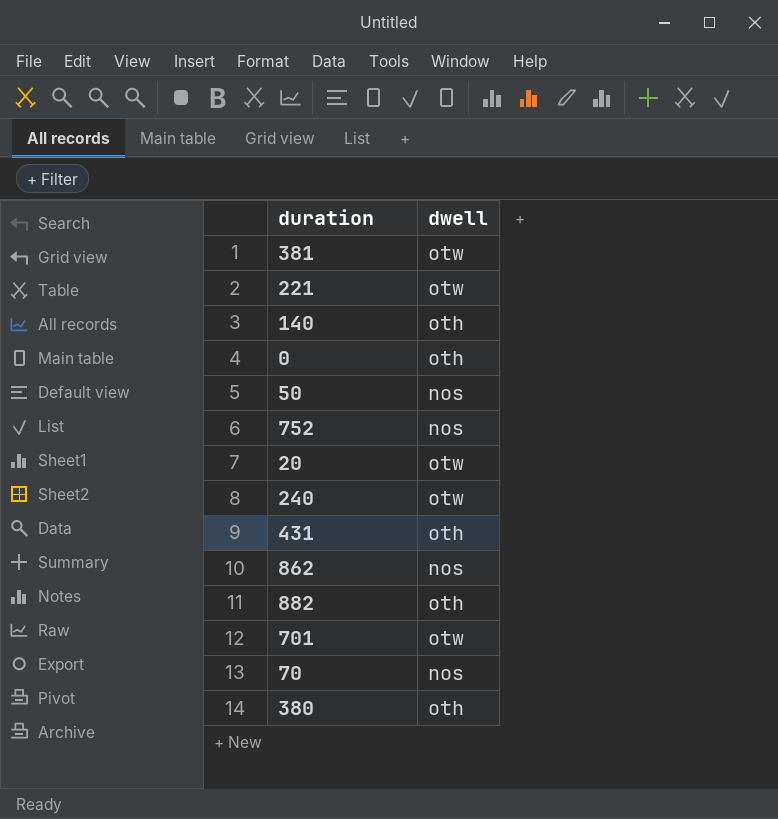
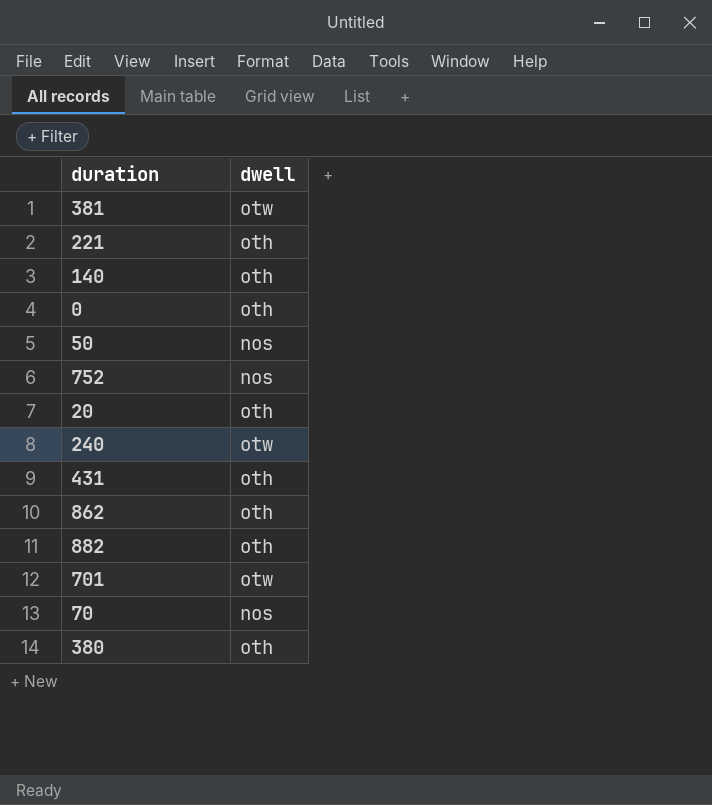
221 | dwell: otw -> oth
20 | dwell: otw -> oth
862 | dwell: nos -> oth

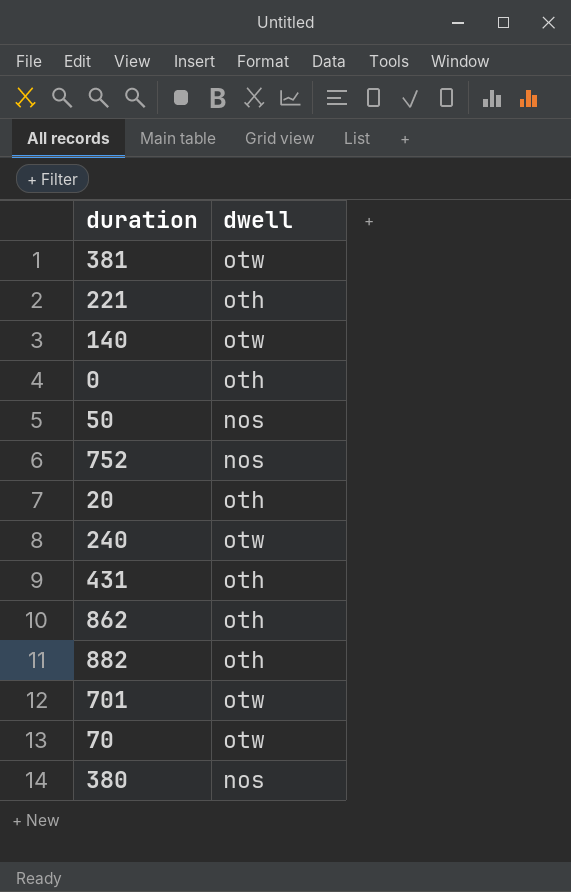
140 | dwell: oth -> otw
70 | dwell: nos -> otw
380 | dwell: oth -> nos

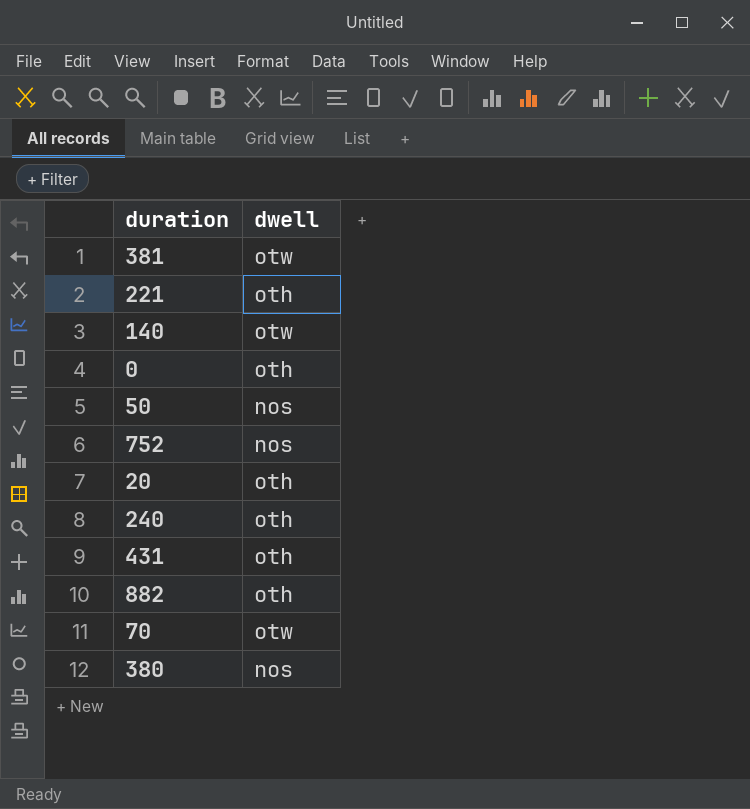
row 862: oth -> none
row 701: otw -> none
240 | dwell: otw -> oth

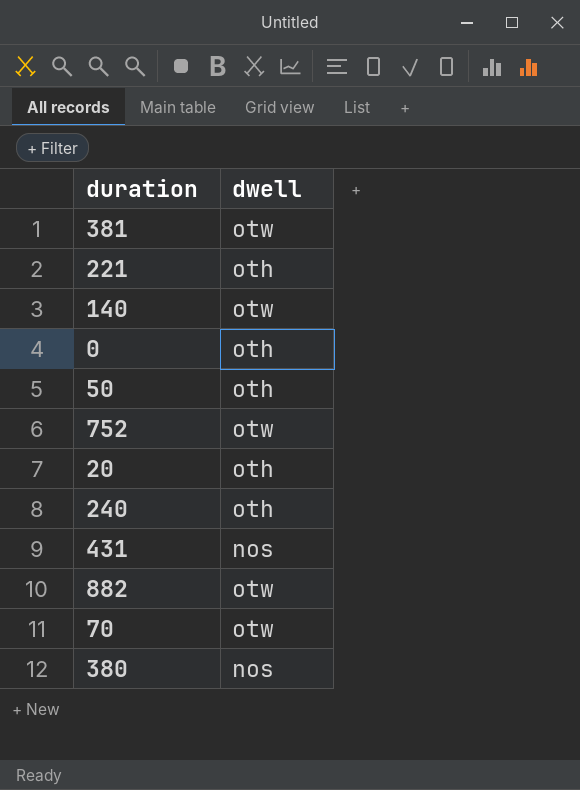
50 | dwell: nos -> oth
752 | dwell: nos -> otw
431 | dwell: oth -> nos
882 | dwell: oth -> otw

